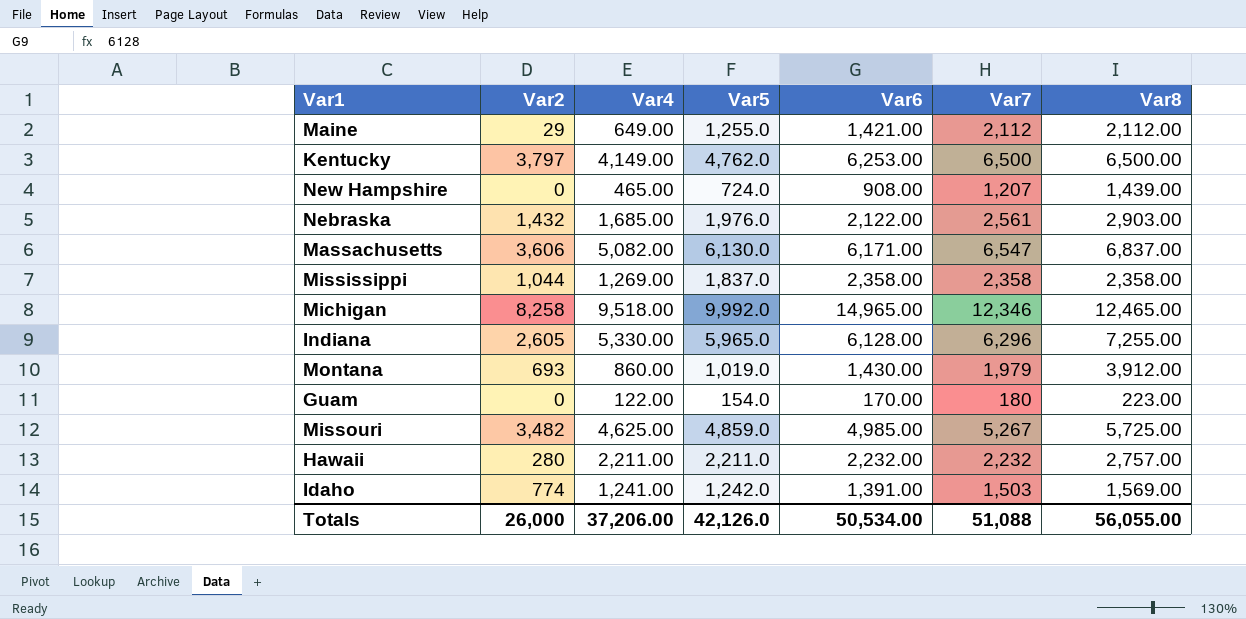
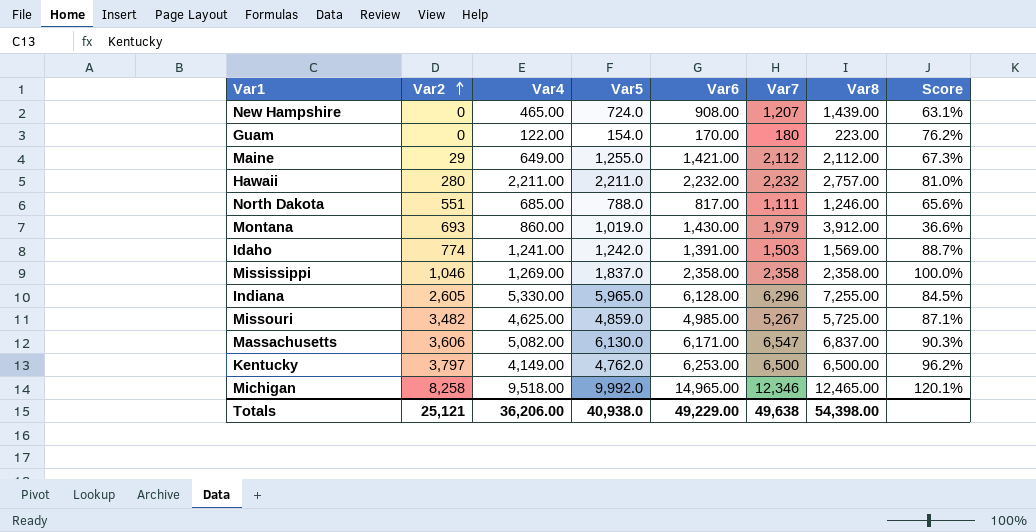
row order: none -> Var2 ascending
column Score | formula: none -> [Var6] / [Var8]
row Nebraska: 1,432 | 1,685.00 | 1,976.0 | 2,122.00 | 2,561 | 2,903.00 -> none
row North Dakota: none -> 551 | 685.00 | 788.0 | 817.00 | 1,111 | 1,246.00 | 65.6%
Mississippi | Var2: 1,044 -> 1,046
Totals | Var2: 26,000 -> 25,121
Totals | Var4: 37,206.00 -> 36,206.00
Totals | Var5: 42,126.0 -> 40,938.0
Totals | Var6: 50,534.00 -> 49,229.00
Totals | Var7: 51,088 -> 49,638
Totals | Var8: 56,055.00 -> 54,398.00

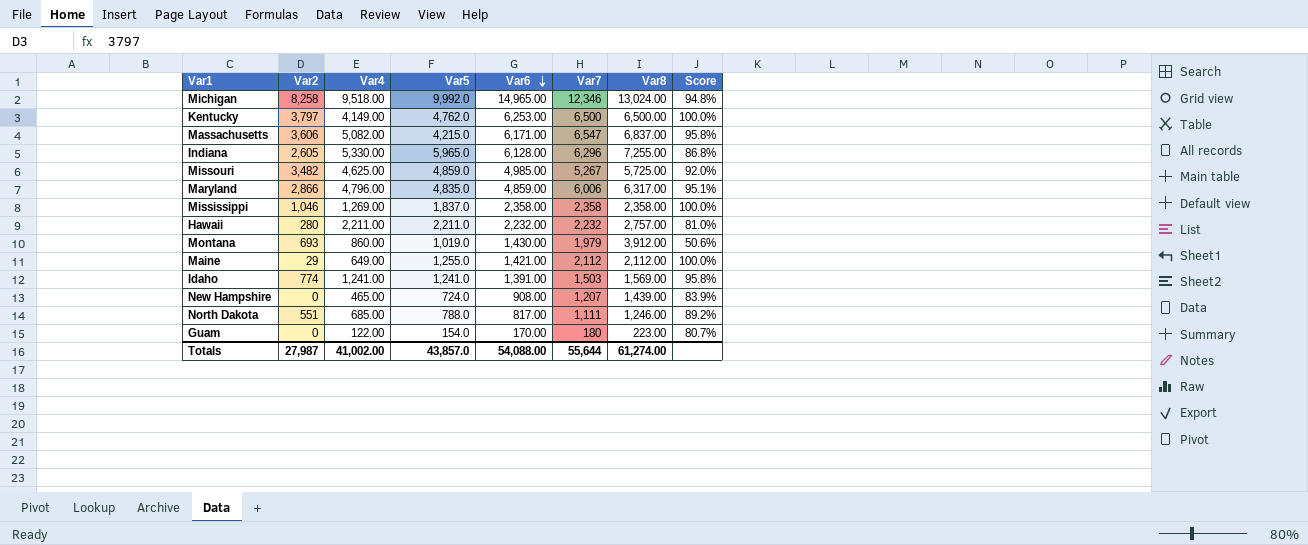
row order: Var2 ascending -> Var6 descending
column Score | formula: [Var6] / [Var8] -> [Var7] / [Var8]
Michigan | Var8: 12,465.00 -> 13,024.00
Massachusetts | Var5: 6,130.0 -> 4,215.0
row Maryland: none -> 2,866 | 4,796.00 | 4,835.0 | 4,859.00 | 6,006 | 6,317.00 | 95.1%
Idaho | Var5: 1,242.0 -> 1,241.0
Totals | Var2: 25,121 -> 27,987
Totals | Var4: 36,206.00 -> 41,002.00
Totals | Var5: 40,938.0 -> 43,857.0
Totals | Var6: 49,229.00 -> 54,088.00
Totals | Var7: 49,638 -> 55,644
Totals | Var8: 54,398.00 -> 61,274.00

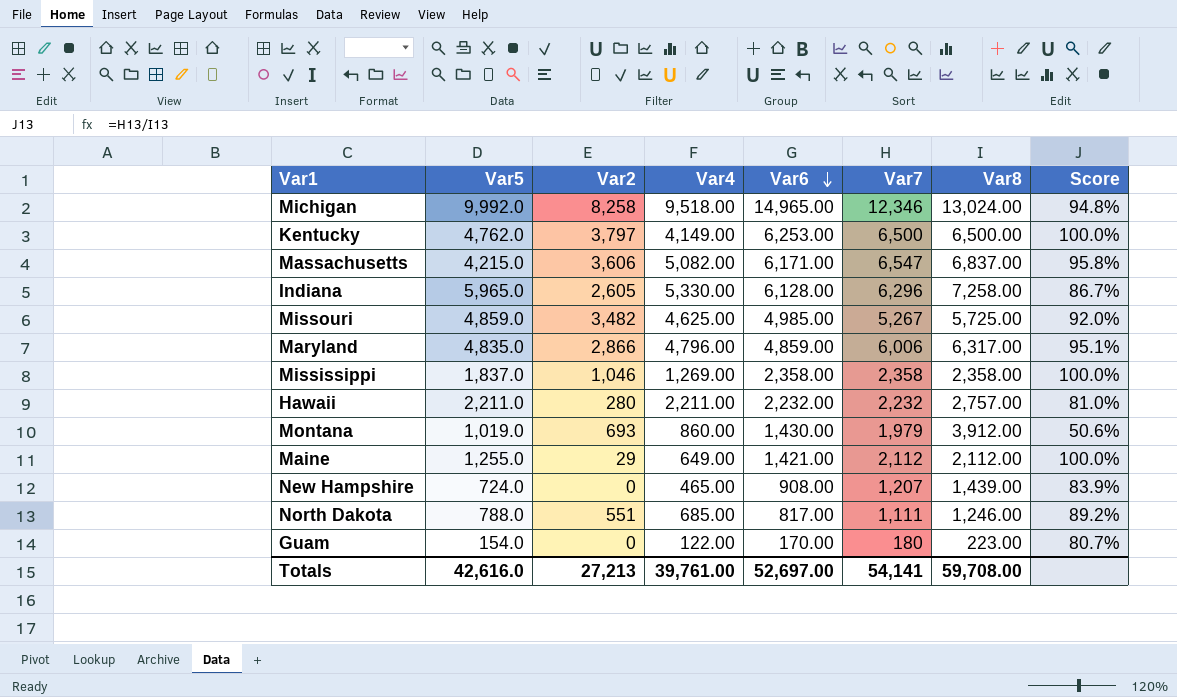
column Var5 | position: 4 -> 2
row Idaho: 774 | 1,241.00 | 1,241.0 | 1,391.00 | 1,503 | 1,569.00 | 95.8% -> none
Indiana | Var8: 7,255.00 -> 7,258.00
Indiana | Score: 86.8% -> 86.7%
Totals | Var5: 43,857.0 -> 42,616.0
Totals | Var2: 27,987 -> 27,213
Totals | Var4: 41,002.00 -> 39,761.00
Totals | Var6: 54,088.00 -> 52,697.00
Totals | Var7: 55,644 -> 54,141
Totals | Var8: 61,274.00 -> 59,708.00

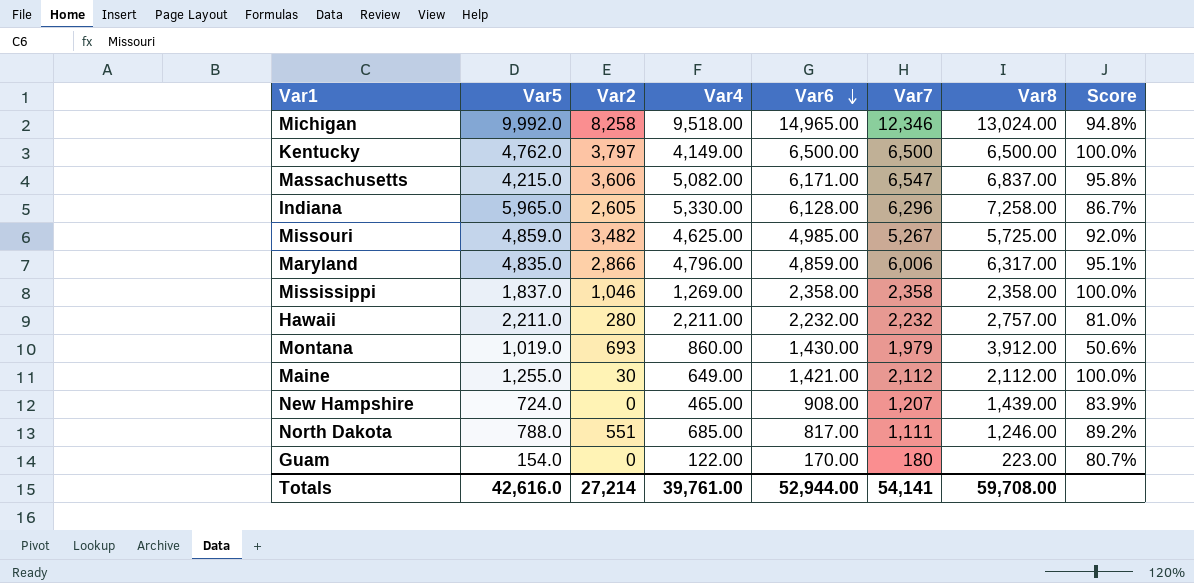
Kentucky | Var6: 6,253.00 -> 6,500.00
Maine | Var2: 29 -> 30
Totals | Var2: 27,213 -> 27,214
Totals | Var6: 52,697.00 -> 52,944.00

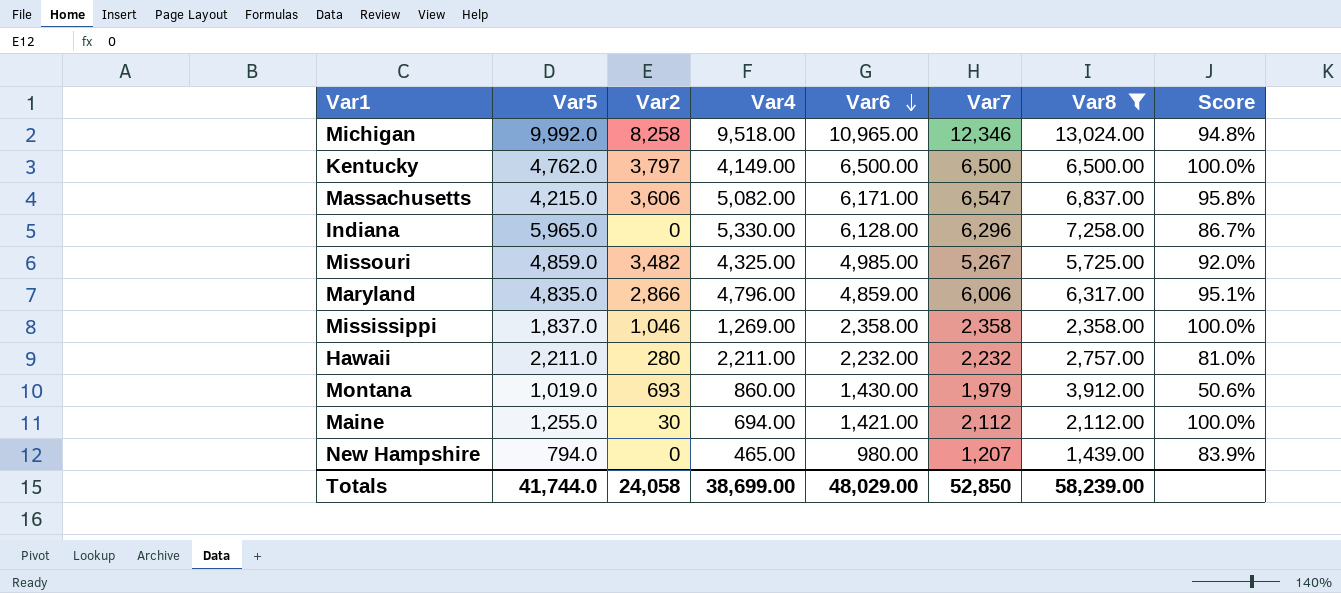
filter: none -> Var8 >= 1,439.00
Michigan | Var6: 14,965.00 -> 10,965.00
Indiana | Var2: 2,605 -> 0
Missouri | Var4: 4,625.00 -> 4,325.00
Maine | Var4: 649.00 -> 694.00
New Hampshire | Var5: 724.0 -> 794.0
New Hampshire | Var6: 908.00 -> 980.00
Totals | Var5: 42,616.0 -> 41,744.0
Totals | Var2: 27,214 -> 24,058
Totals | Var4: 39,761.00 -> 38,699.00
Totals | Var6: 52,944.00 -> 48,029.00
Totals | Var7: 54,141 -> 52,850
Totals | Var8: 59,708.00 -> 58,239.00

